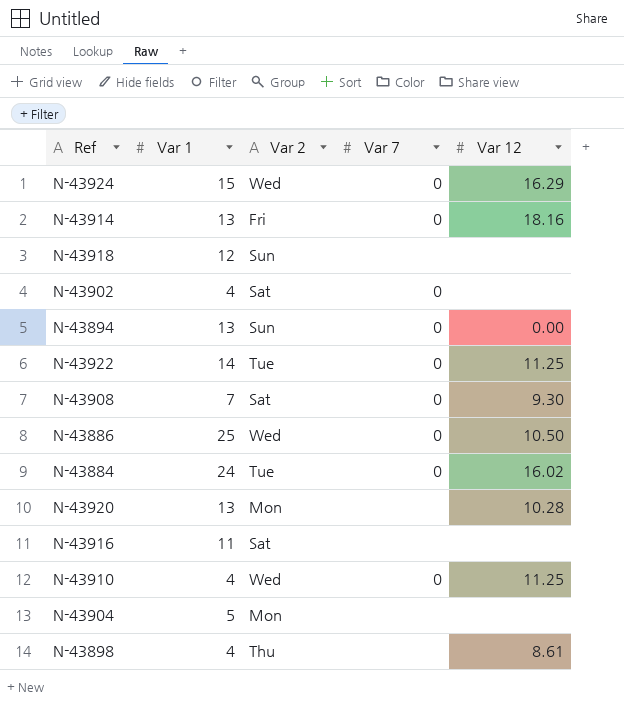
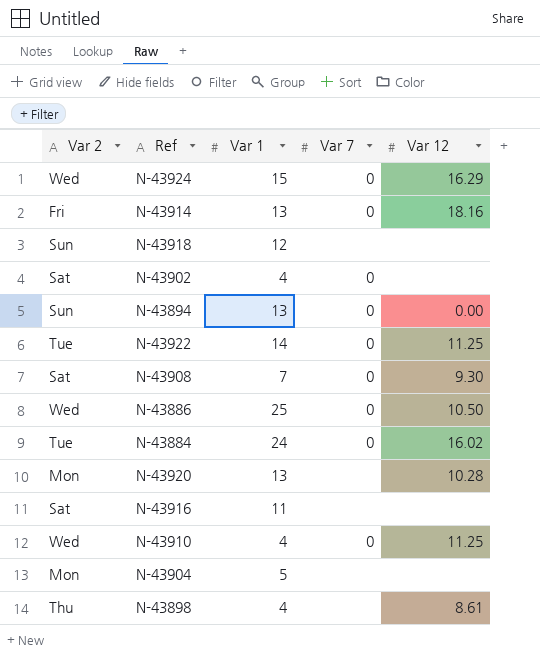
column Var 2 | position: 3 -> 1

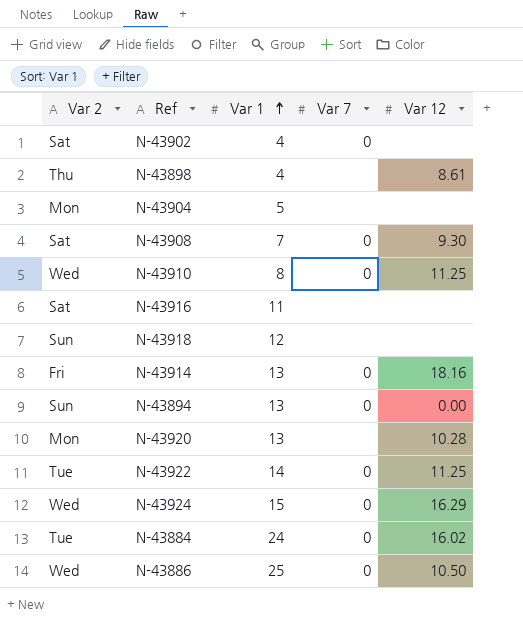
row order: none -> Var 1 ascending
N-43910 | Var 1: 4 -> 8

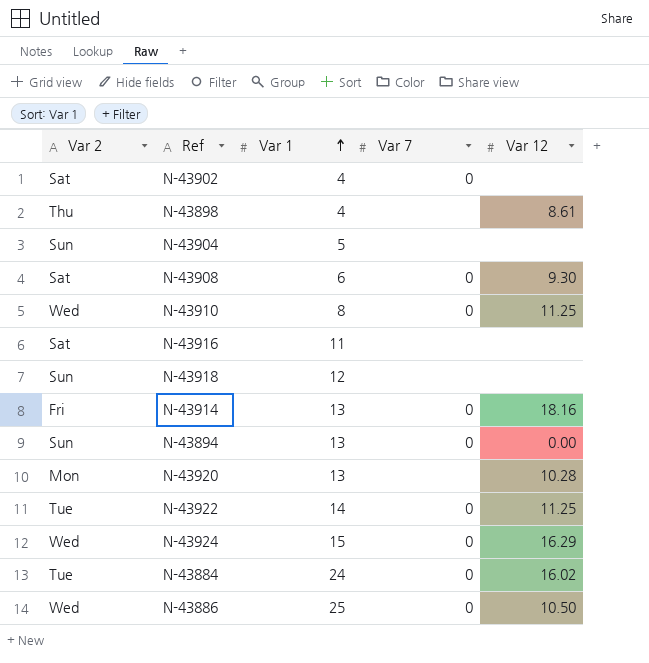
N-43904 | Var 2: Mon -> Sun
N-43908 | Var 1: 7 -> 6

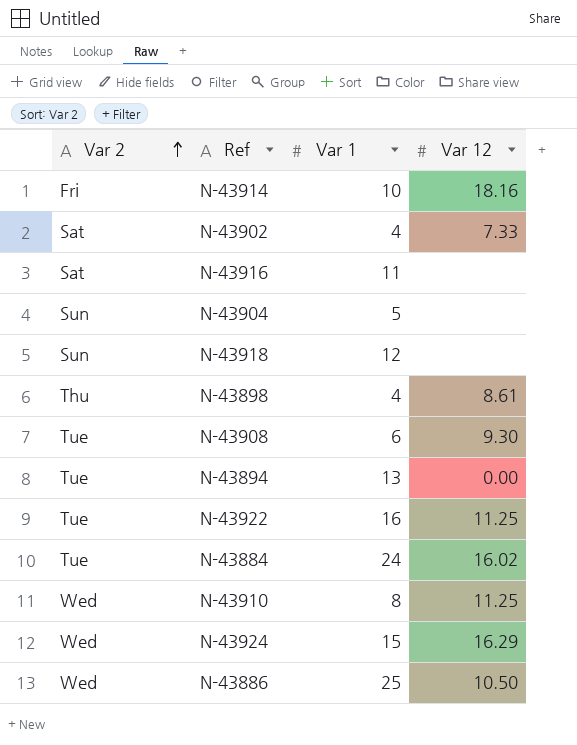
row order: Var 1 ascending -> Var 2 ascending
column Var 7 | position: 4 -> none
row N-43920: Mon | 13 | none | 10.28 -> none
N-43914 | Var 1: 13 -> 10
N-43902 | Var 12: none -> 7.33
N-43908 | Var 2: Sat -> Tue
N-43894 | Var 2: Sun -> Tue
N-43922 | Var 1: 14 -> 16

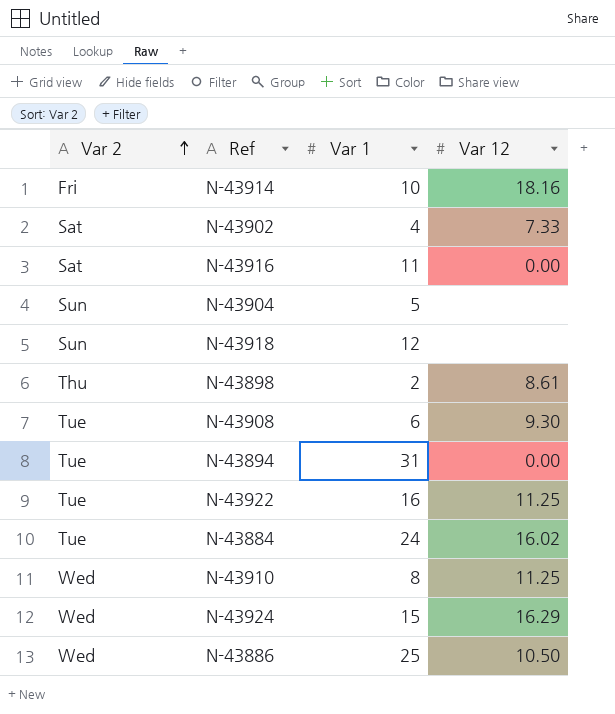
N-43916 | Var 12: none -> 0.00
N-43898 | Var 1: 4 -> 2
N-43894 | Var 1: 13 -> 31

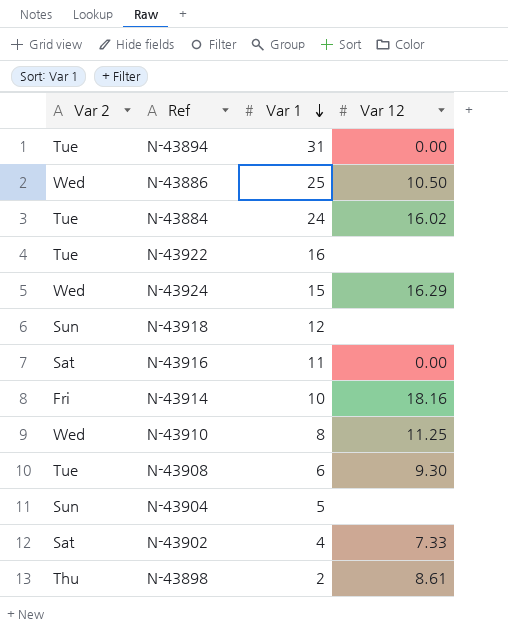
row order: Var 2 ascending -> Var 1 descending
N-43922 | Var 12: 11.25 -> none

